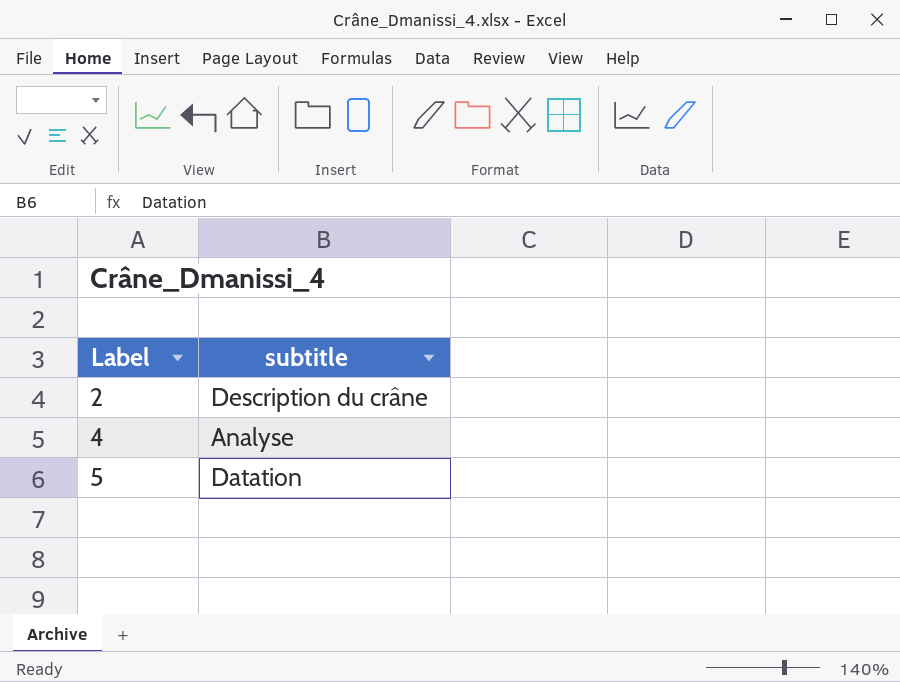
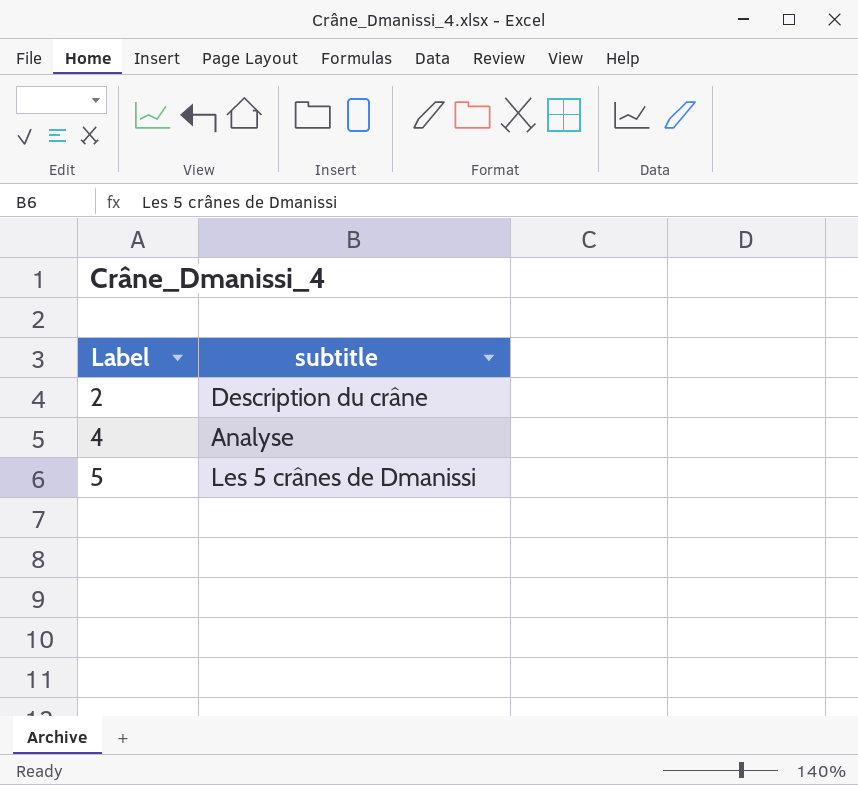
5 | subtitle: Datation -> Les 5 crânes de Dmanissi

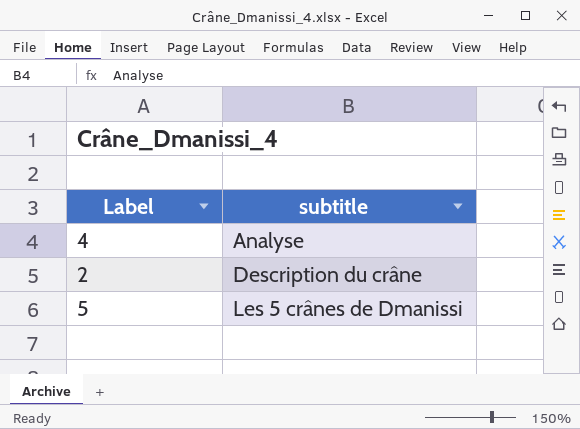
row order: Label ascending -> subtitle ascending

